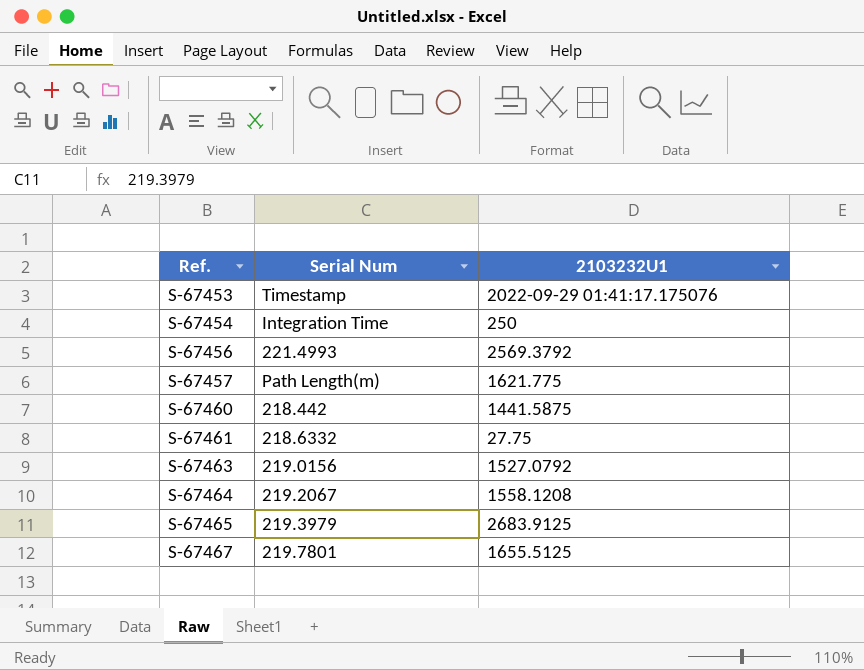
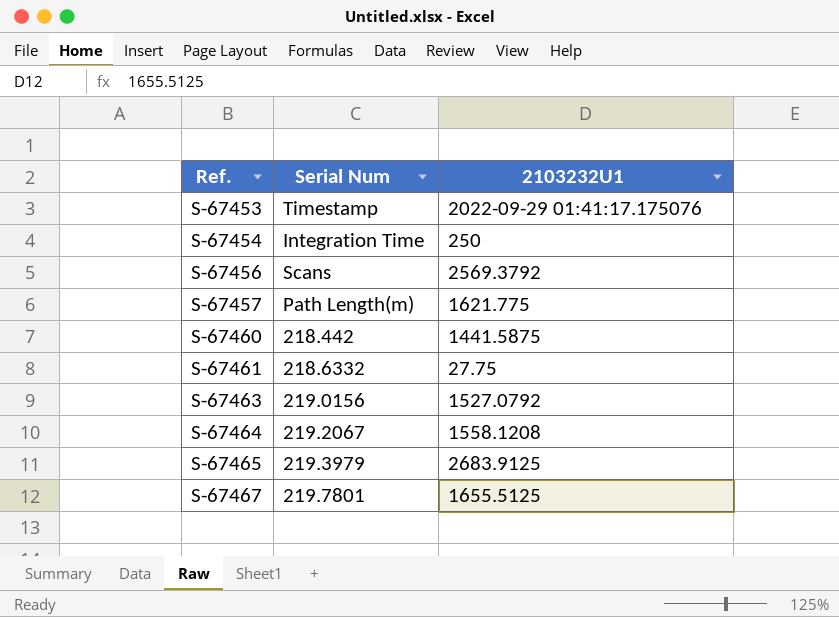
S-67456 | Serial Num: 221.4993 -> Scans

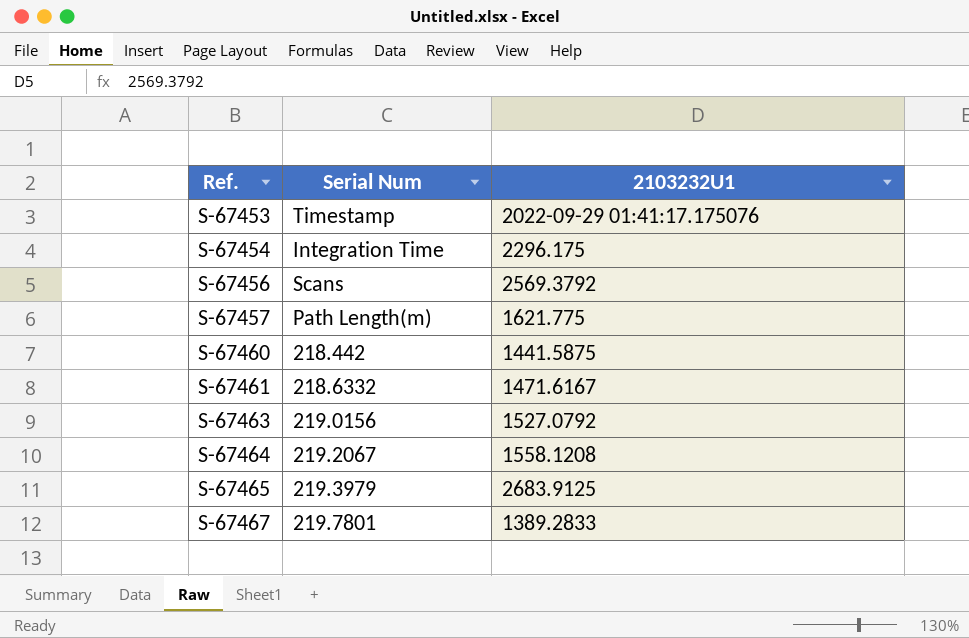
S-67454 | 2103232U1: 250 -> 2296.175
S-67461 | 2103232U1: 27.75 -> 1471.6167
S-67467 | 2103232U1: 1655.5125 -> 1389.2833

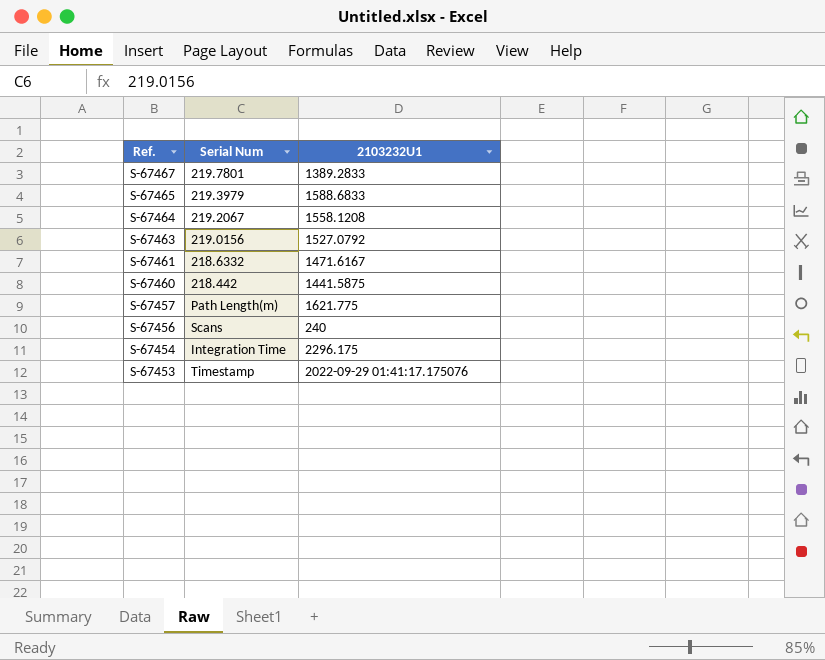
row order: Ref. ascending -> Ref. descending
S-67465 | 2103232U1: 2683.9125 -> 1588.6833
S-67456 | 2103232U1: 2569.3792 -> 240

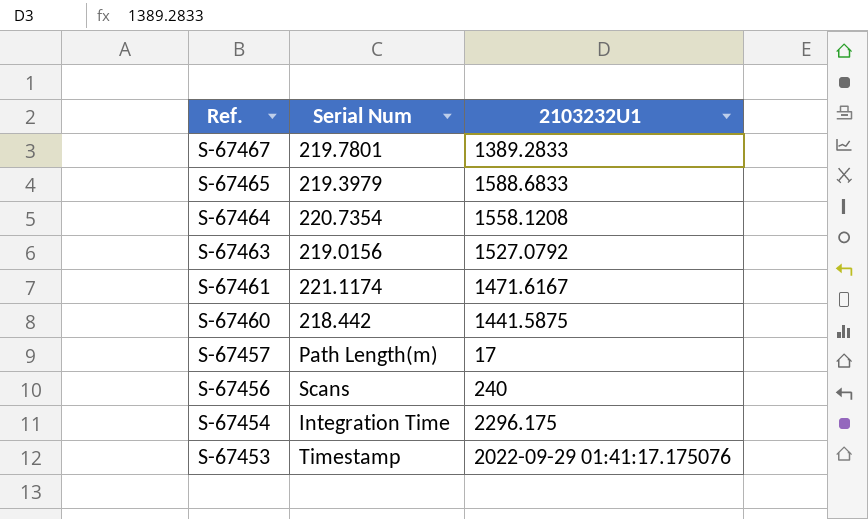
S-67464 | Serial Num: 219.2067 -> 220.7354
S-67461 | Serial Num: 218.6332 -> 221.1174
S-67457 | 2103232U1: 1621.775 -> 17

